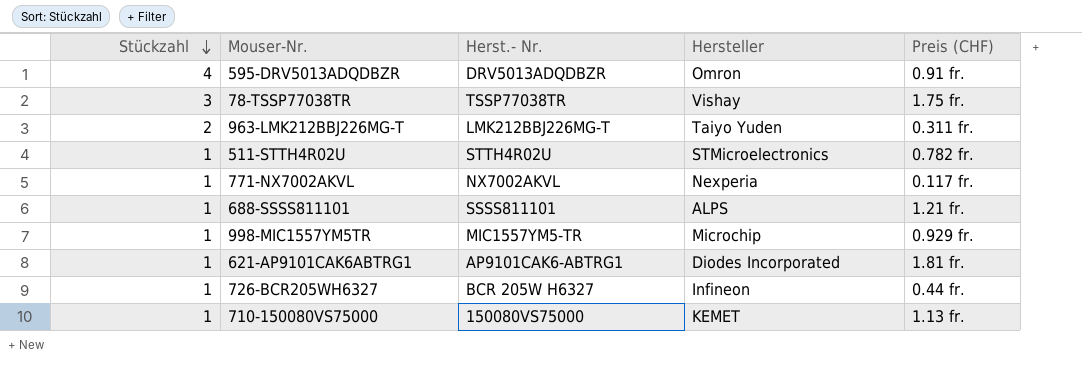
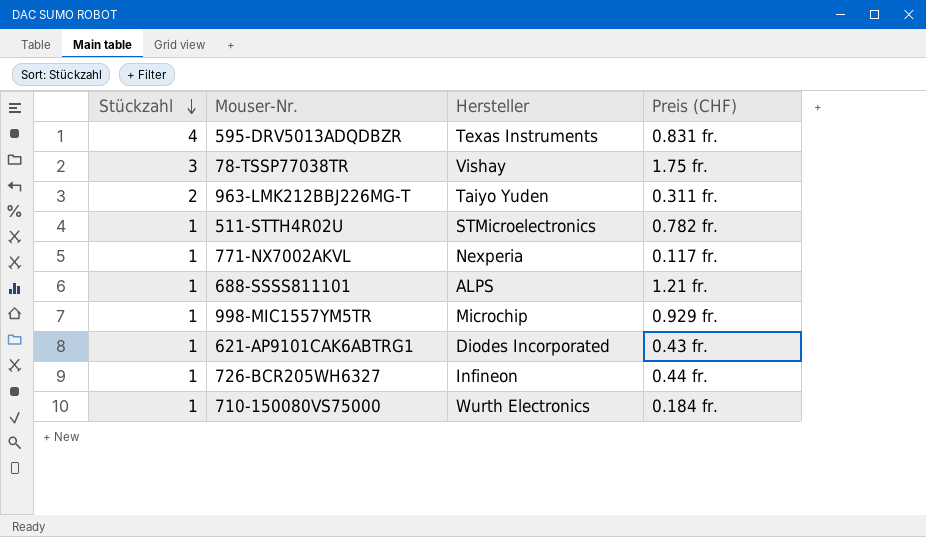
column Herst.- Nr. | position: 3 -> none
595-DRV5013ADQDBZR | Hersteller: Omron -> Texas Instruments
595-DRV5013ADQDBZR | Preis (CHF): 0.91 fr. -> 0.831 fr.
621-AP9101CAK6ABTRG1 | Preis (CHF): 1.81 fr. -> 0.43 fr.
710-150080VS75000 | Hersteller: KEMET -> Wurth Electronics
710-150080VS75000 | Preis (CHF): 1.13 fr. -> 0.184 fr.

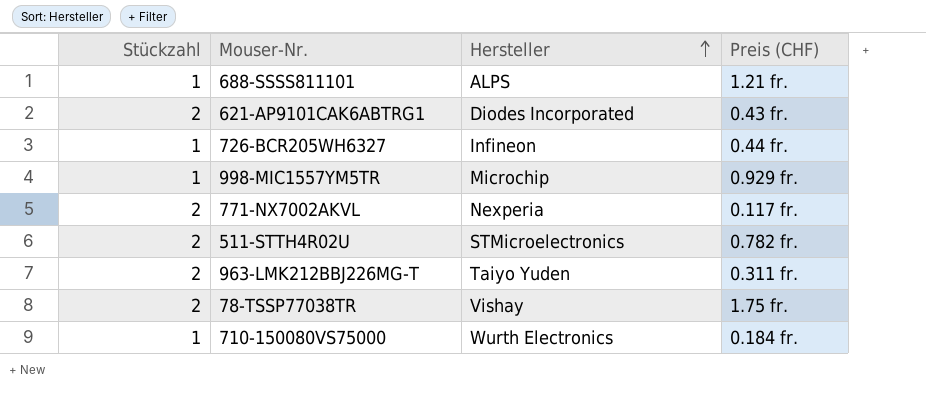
row order: Stückzahl descending -> Hersteller ascending
row 595-DRV5013ADQDBZR: 4 | Texas Instruments | 0.831 fr. -> none
621-AP9101CAK6ABTRG1 | Stückzahl: 1 -> 2
771-NX7002AKVL | Stückzahl: 1 -> 2
511-STTH4R02U | Stückzahl: 1 -> 2
78-TSSP77038TR | Stückzahl: 3 -> 2

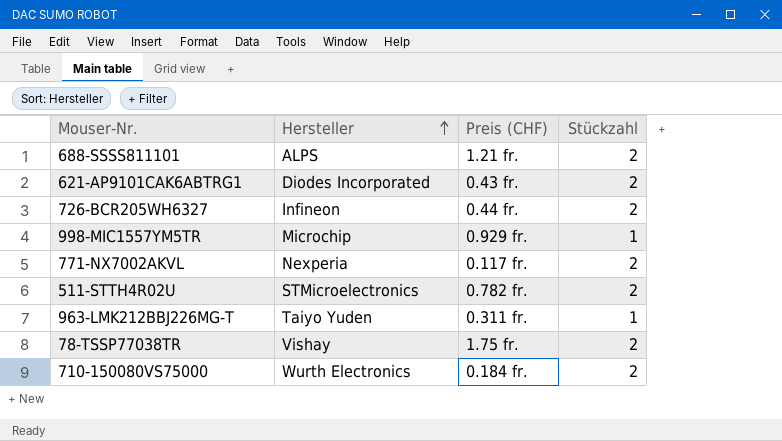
column Stückzahl | position: 1 -> 4
688-SSSS811101 | Stückzahl: 1 -> 2
726-BCR205WH6327 | Stückzahl: 1 -> 2
963-LMK212BBJ226MG-T | Stückzahl: 2 -> 1
710-150080VS75000 | Stückzahl: 1 -> 2

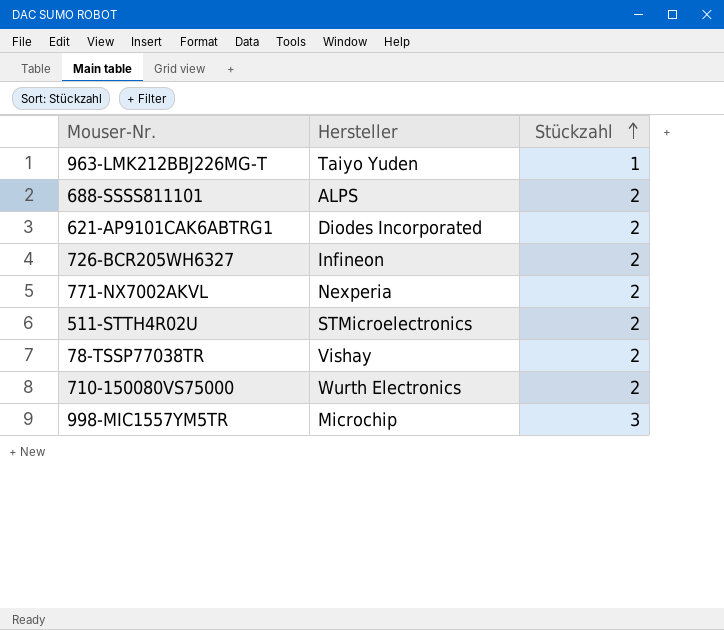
row order: Hersteller ascending -> Stückzahl ascending
column Preis (CHF) | position: 3 -> none
998-MIC1557YM5TR | Stückzahl: 1 -> 3

